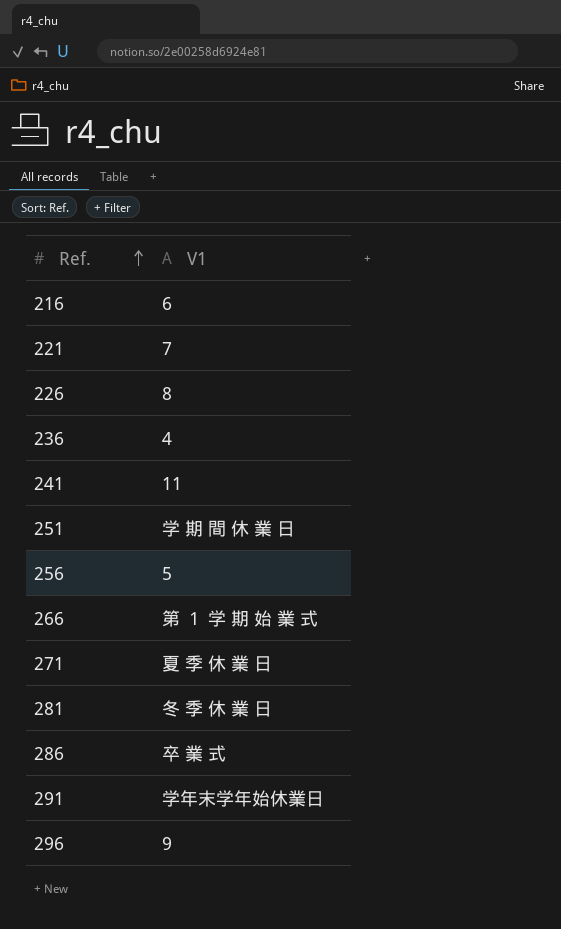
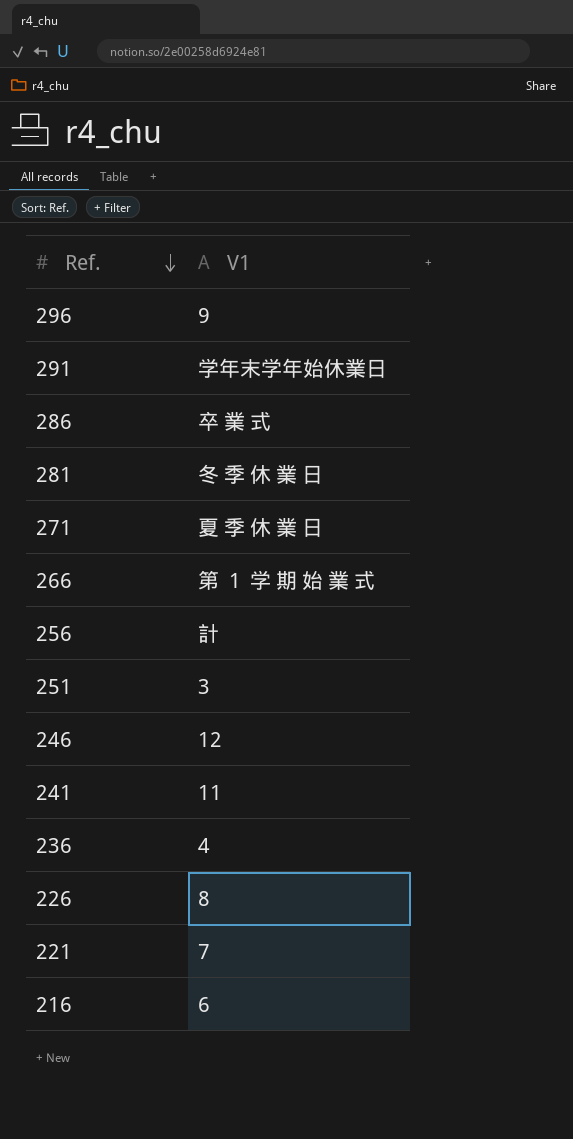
row order: Ref. ascending -> Ref. descending
256 | V1: 5 -> 計
251 | V1: 学 期 間 休 業 日 -> 3
row 246: none -> 12

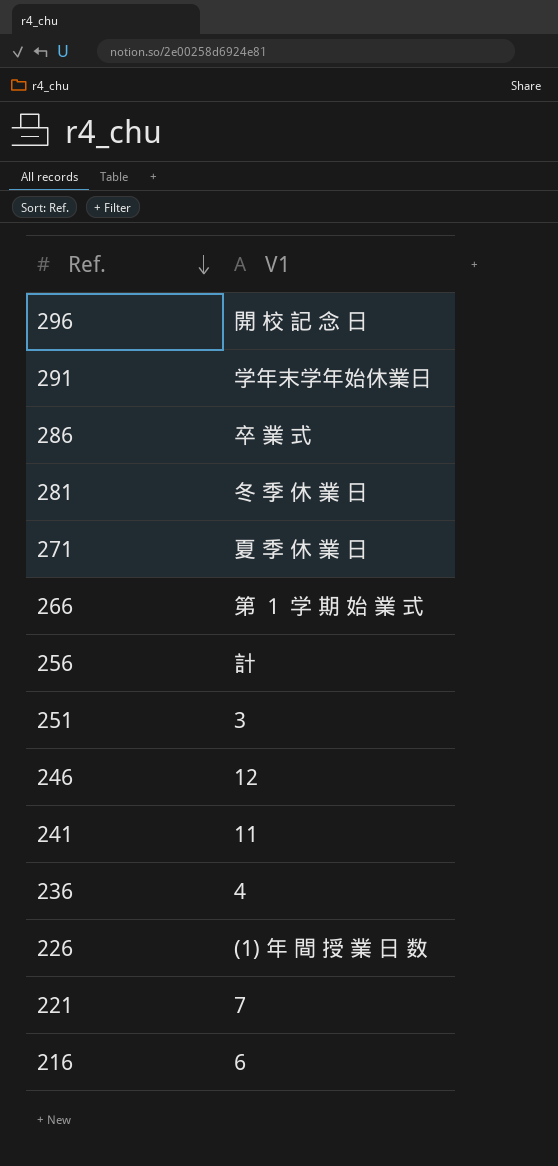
296 | V1: 9 -> 開 校 記 念 日
226 | V1: 8 -> (1) 年 間 授 業 日 数

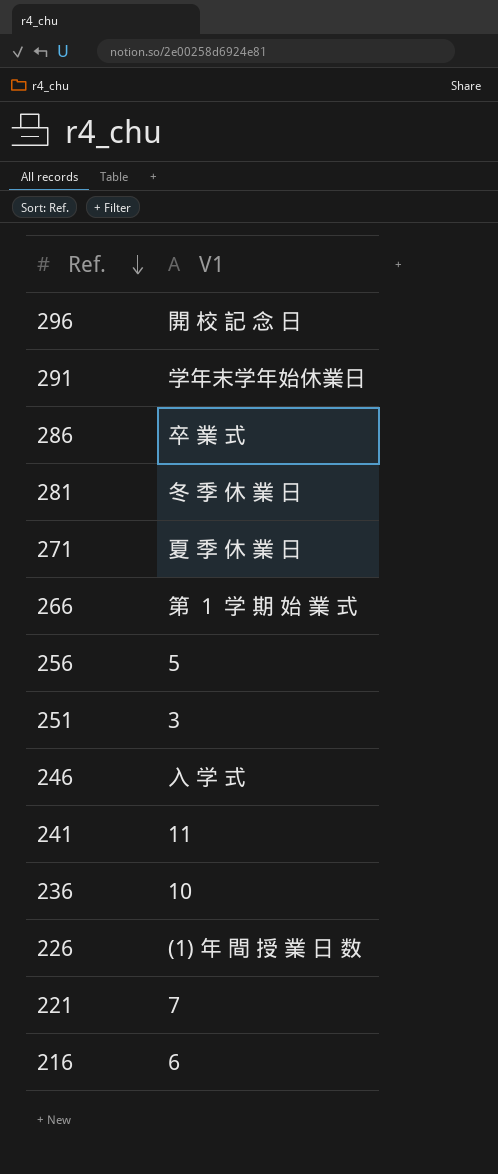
256 | V1: 計 -> 5
246 | V1: 12 -> 入 学 式
236 | V1: 4 -> 10

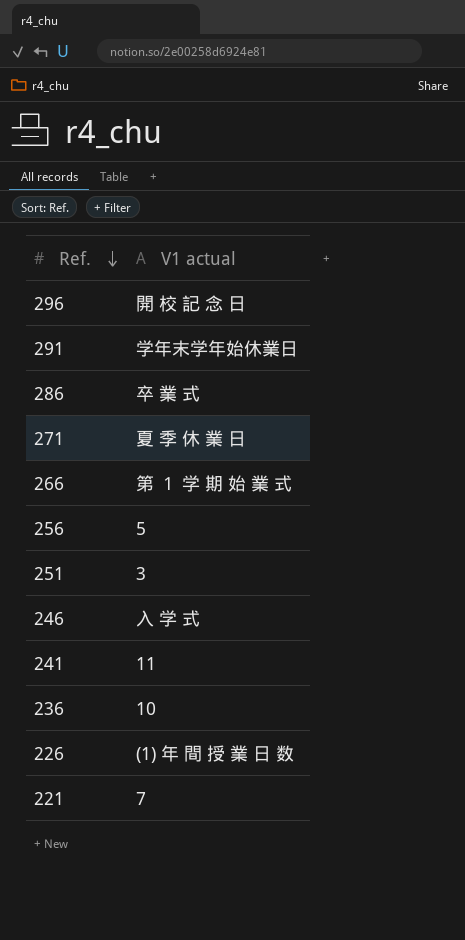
column name: V1 -> V1 actual
row 281: 冬 季 休 業 日 -> none
row 216: 6 -> none

